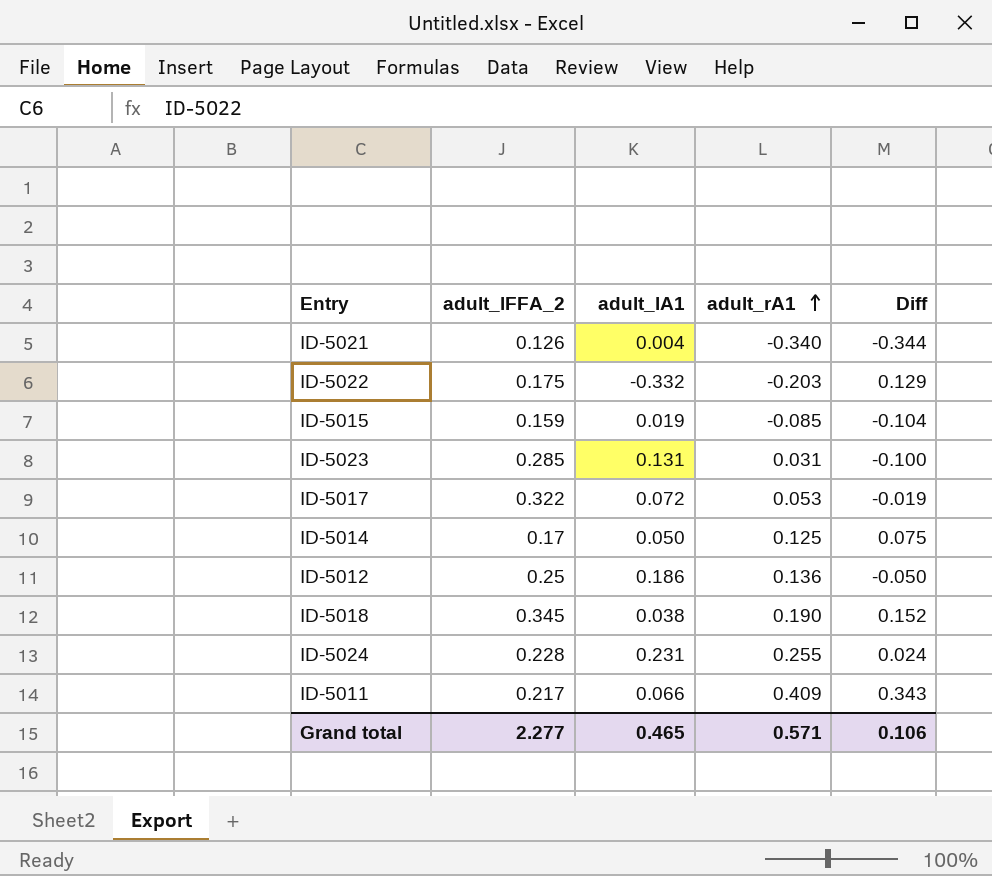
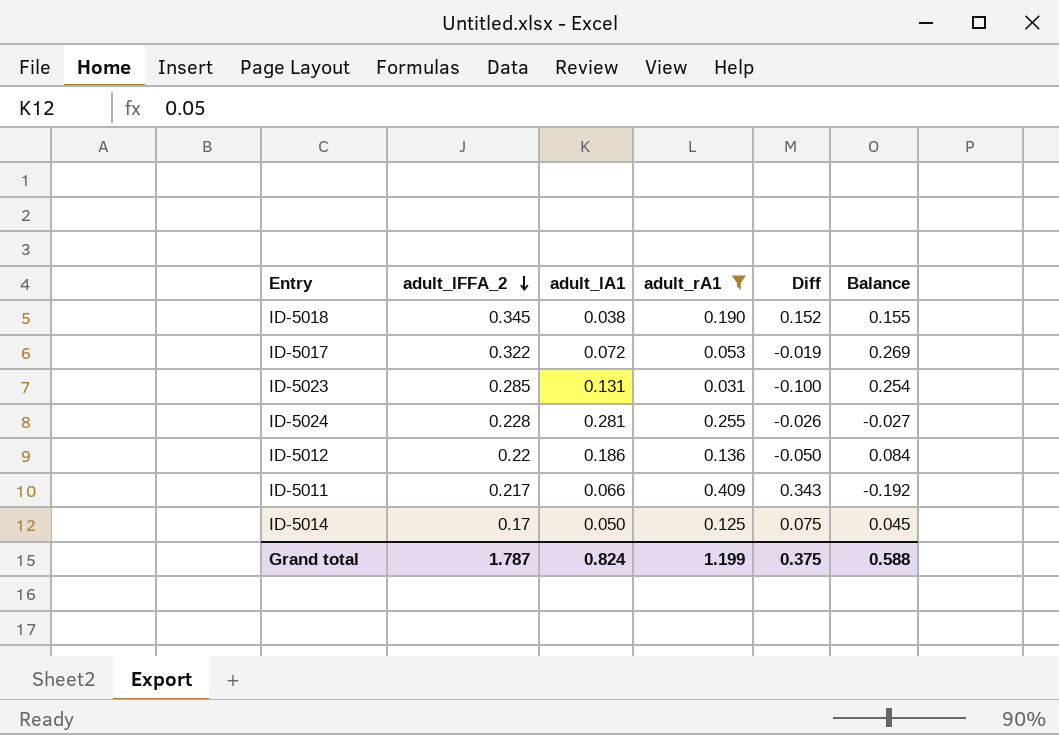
filter: none -> adult_rA1 >= 0.031
row order: adult_rA1 ascending -> adult_lFFA_2 descending
column Balance | formula: none -> [adult_lFFA_2] - [adult_rA1]
ID-5024 | adult_lA1: 0.231 -> 0.281
ID-5024 | Diff: 0.024 -> -0.026
ID-5012 | adult_lFFA_2: 0.25 -> 0.22
Grand total | adult_lFFA_2: 2.277 -> 1.787
Grand total | adult_lA1: 0.465 -> 0.824
Grand total | adult_rA1: 0.571 -> 1.199
Grand total | Diff: 0.106 -> 0.375

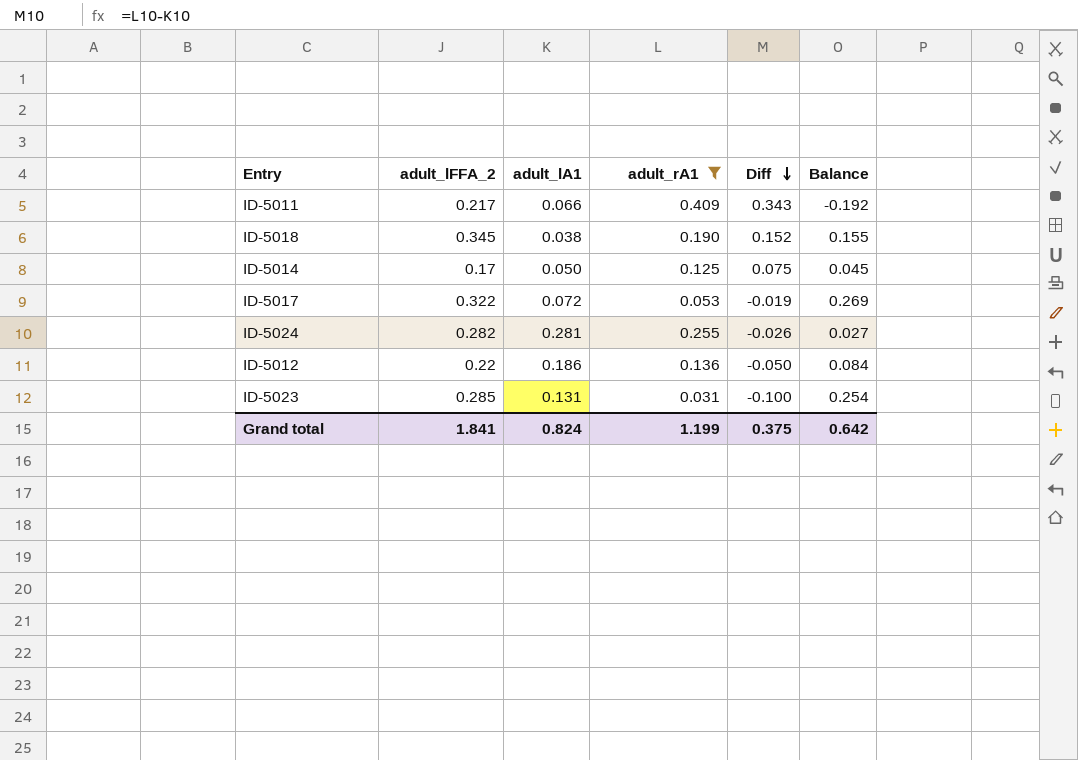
row order: adult_lFFA_2 descending -> Diff descending
ID-5024 | adult_lFFA_2: 0.228 -> 0.282
ID-5024 | Balance: -0.027 -> 0.027
Grand total | adult_lFFA_2: 1.787 -> 1.841
Grand total | Balance: 0.588 -> 0.642

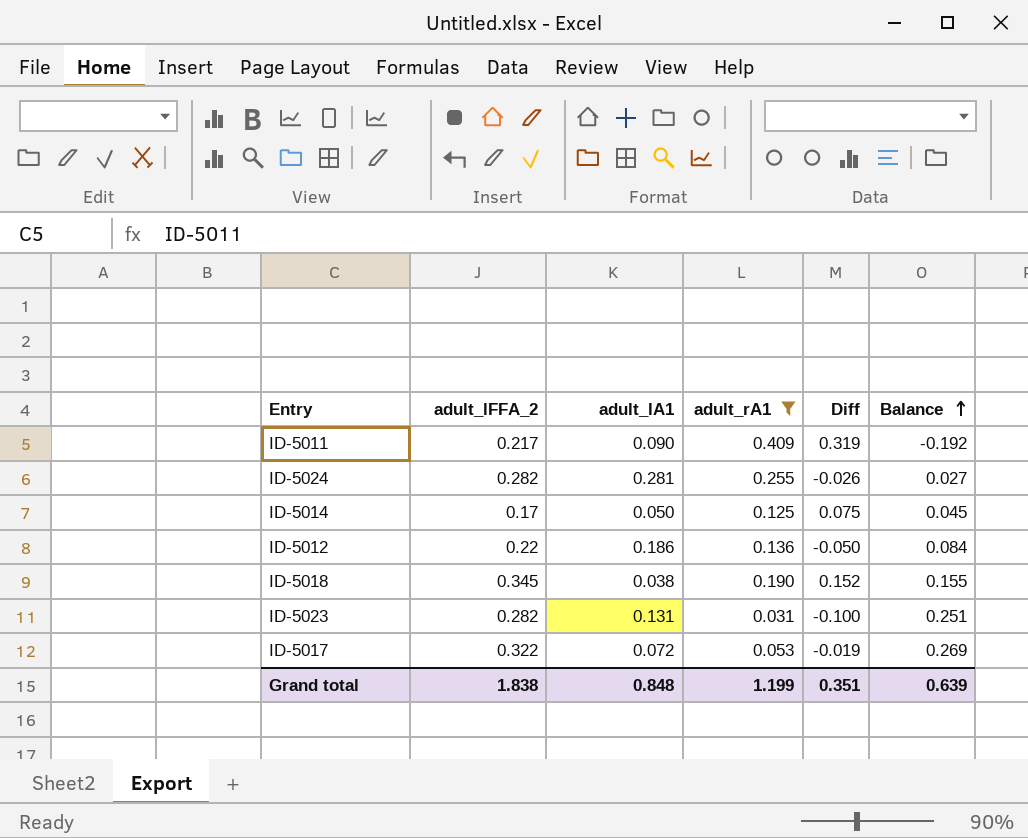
row order: Diff descending -> Balance ascending
ID-5011 | adult_lA1: 0.066 -> 0.090
ID-5011 | Diff: 0.343 -> 0.319
ID-5023 | adult_lFFA_2: 0.285 -> 0.282
ID-5023 | Balance: 0.254 -> 0.251
Grand total | adult_lFFA_2: 1.841 -> 1.838
Grand total | adult_lA1: 0.824 -> 0.848
Grand total | Diff: 0.375 -> 0.351
Grand total | Balance: 0.642 -> 0.639

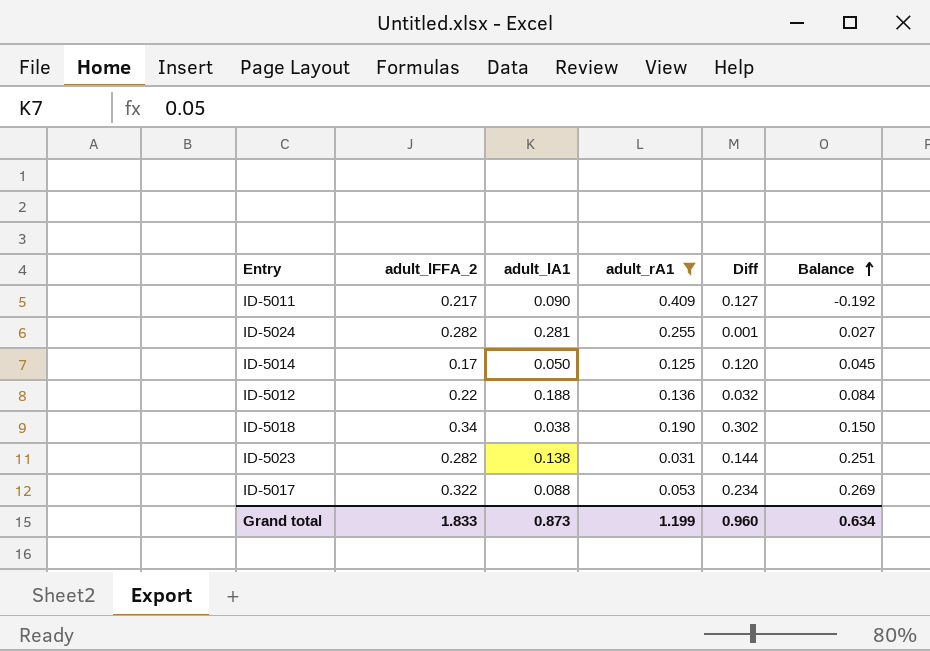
column Diff | formula: [adult_rA1] - [adult_lA1] -> [adult_lFFA_2] - [adult_lA1]
ID-5012 | adult_lA1: 0.186 -> 0.188
ID-5018 | adult_lFFA_2: 0.345 -> 0.34
ID-5018 | Balance: 0.155 -> 0.150
ID-5023 | adult_lA1: 0.131 -> 0.138
ID-5017 | adult_lA1: 0.072 -> 0.088
Grand total | adult_lFFA_2: 1.838 -> 1.833
Grand total | adult_lA1: 0.848 -> 0.873
Grand total | Diff: 0.351 -> 0.960
Grand total | Balance: 0.639 -> 0.634

